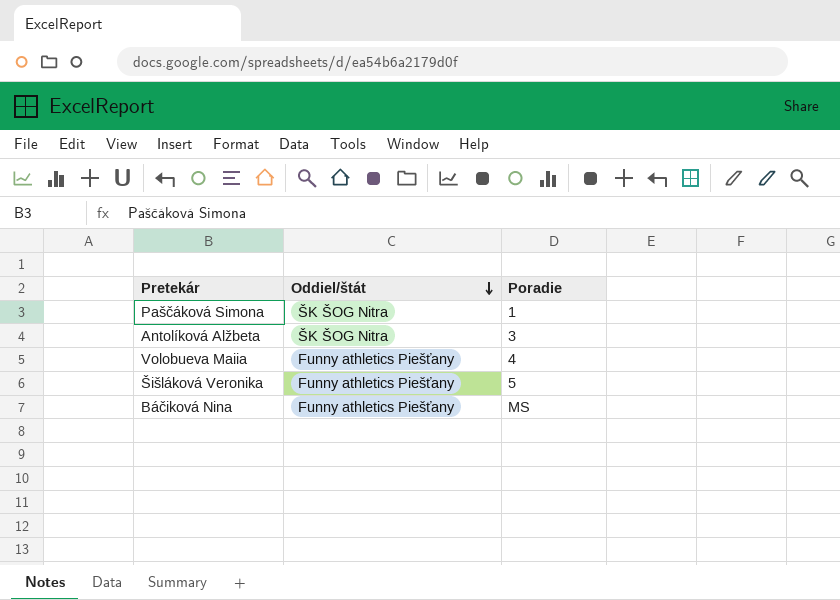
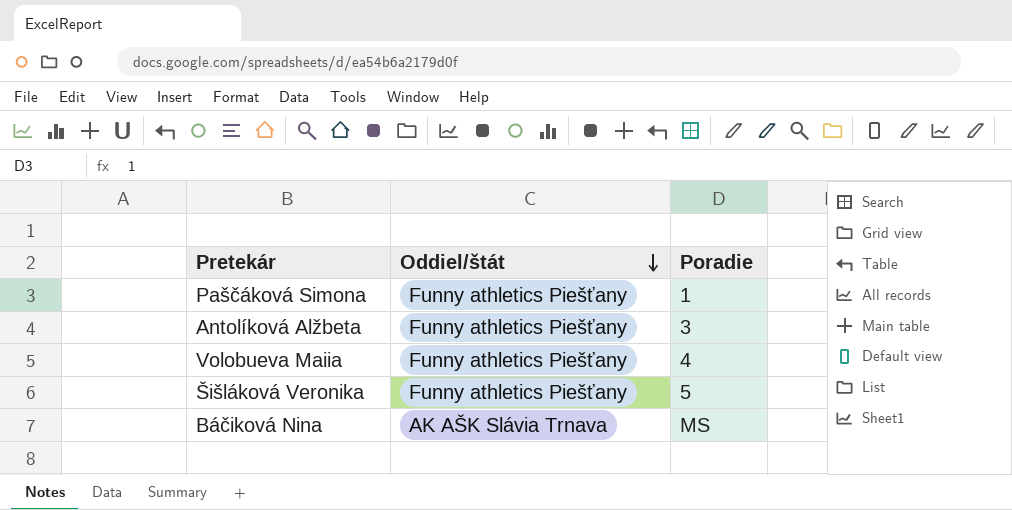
Paščáková Simona | Oddiel/štát: ŠK ŠOG Nitra -> Funny athletics Piešťany
Antolíková Alžbeta | Oddiel/štát: ŠK ŠOG Nitra -> Funny athletics Piešťany
Báčiková Nina | Oddiel/štát: Funny athletics Piešťany -> AK AŠK Slávia Trnava

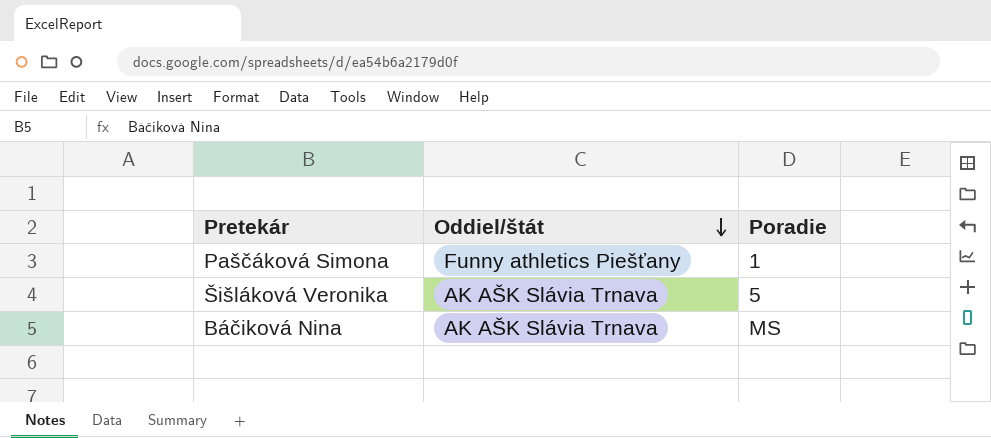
row Antolíková Alžbeta: Funny athletics Piešťany | 3 -> none
row Volobueva Maiia: Funny athletics Piešťany | 4 -> none
Šišláková Veronika | Oddiel/štát: Funny athletics Piešťany -> AK AŠK Slávia Trnava

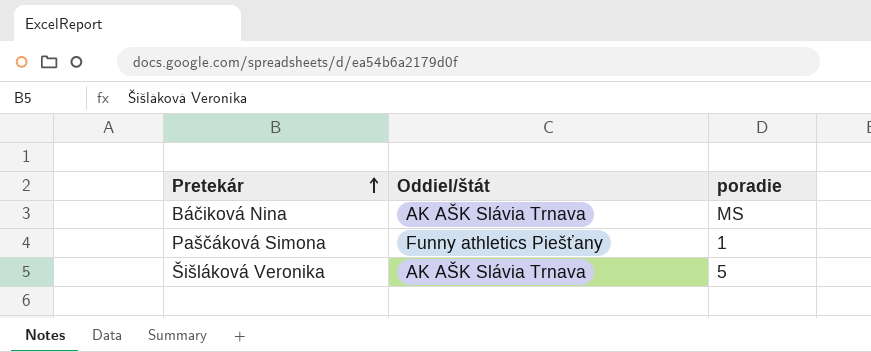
row order: Oddiel/štát descending -> Pretekár ascending
column name: Poradie -> poradie

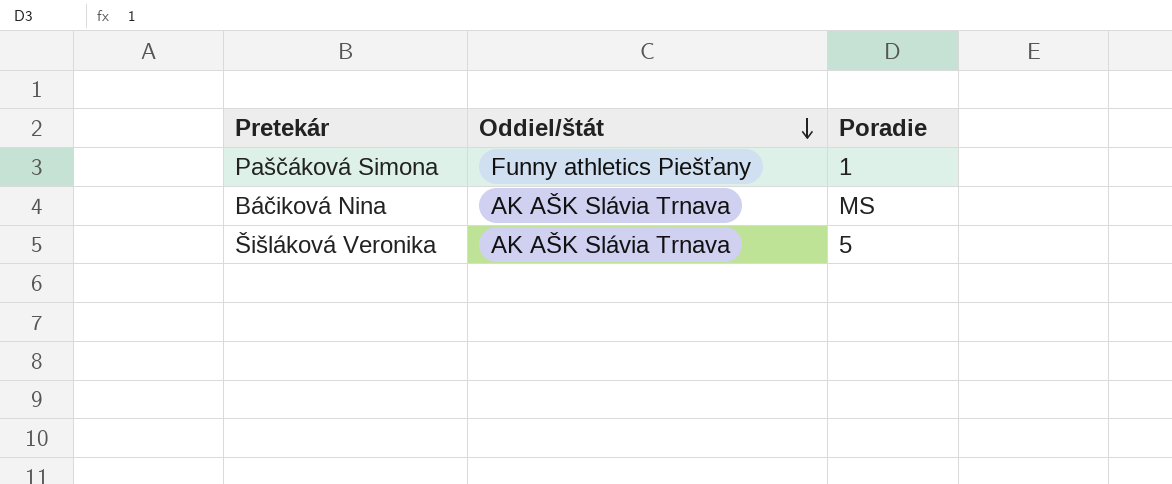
row order: Pretekár ascending -> Oddiel/štát descending
column name: poradie -> Poradie

